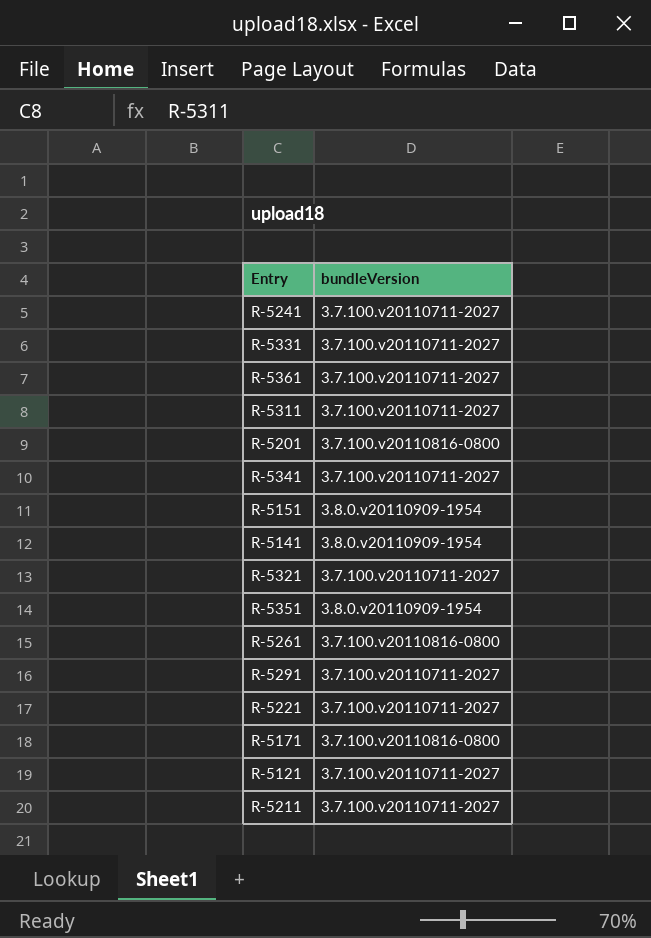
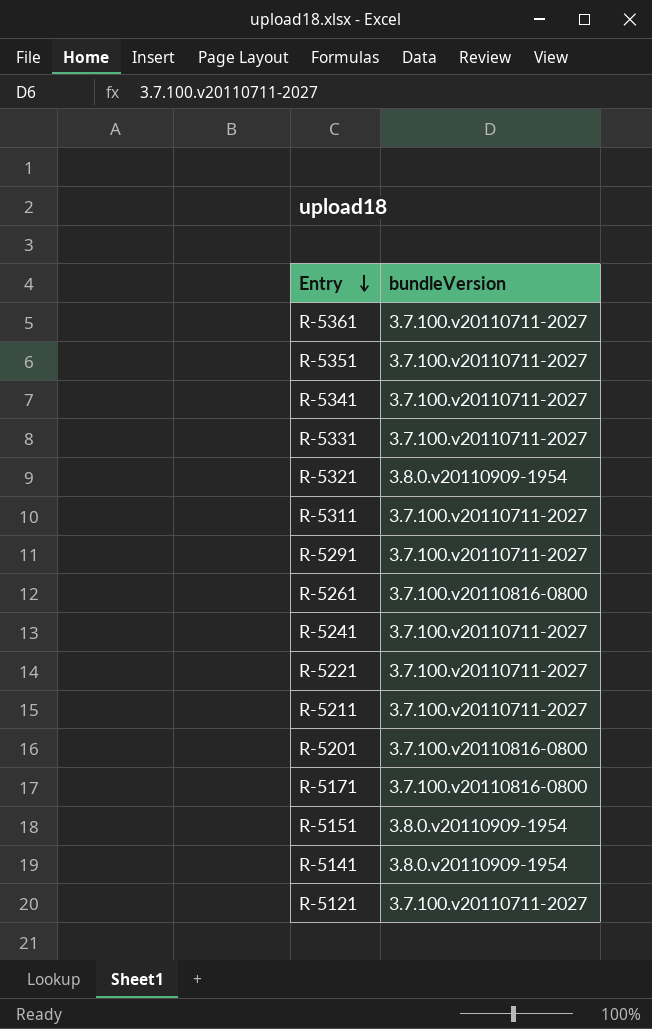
row order: none -> Entry descending
R-5351 | bundleVersion: 3.8.0.v20110909-1954 -> 3.7.100.v20110711-2027
R-5321 | bundleVersion: 3.7.100.v20110711-2027 -> 3.8.0.v20110909-1954

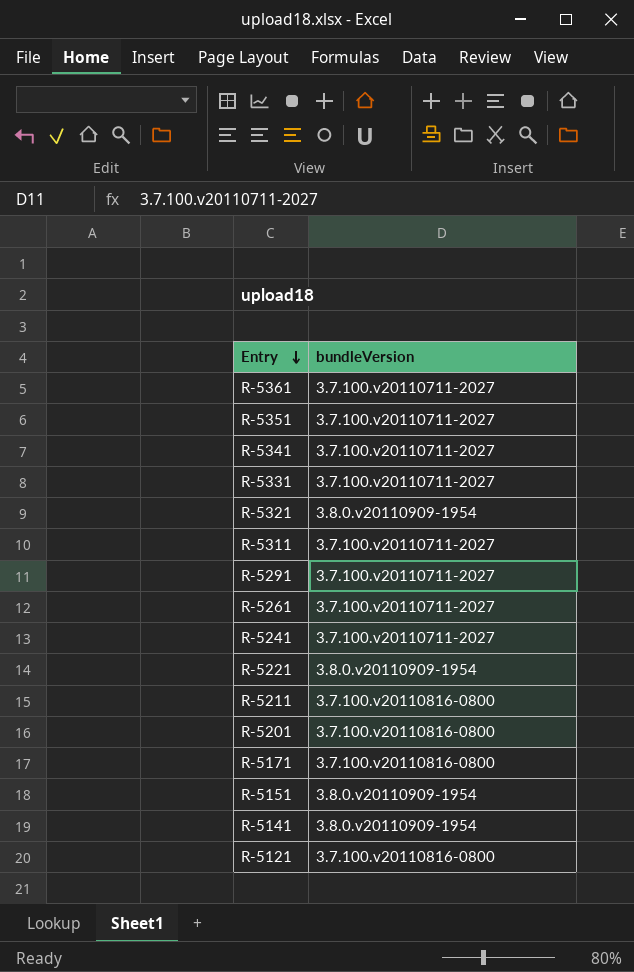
R-5261 | bundleVersion: 3.7.100.v20110816-0800 -> 3.7.100.v20110711-2027
R-5221 | bundleVersion: 3.7.100.v20110711-2027 -> 3.8.0.v20110909-1954
R-5211 | bundleVersion: 3.7.100.v20110711-2027 -> 3.7.100.v20110816-0800
R-5121 | bundleVersion: 3.7.100.v20110711-2027 -> 3.7.100.v20110816-0800

